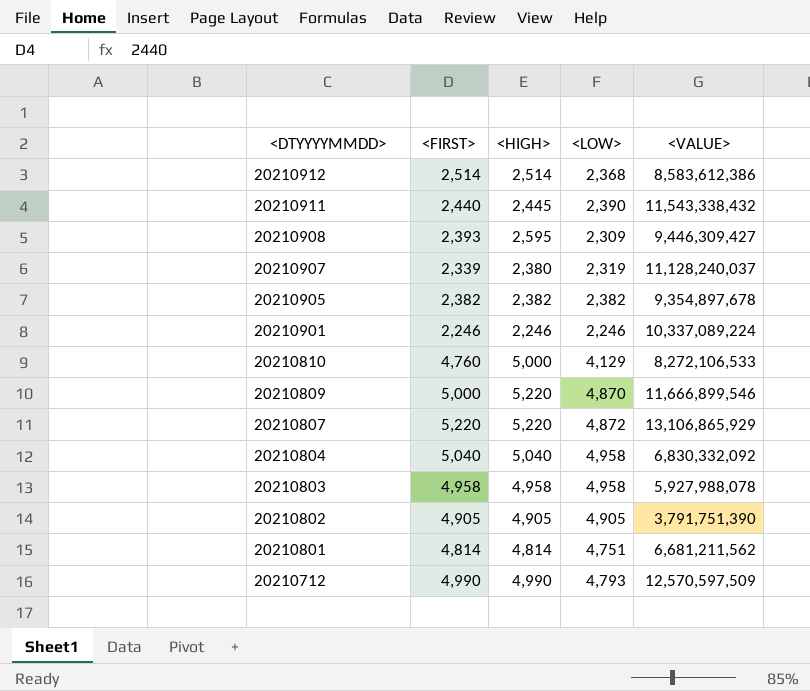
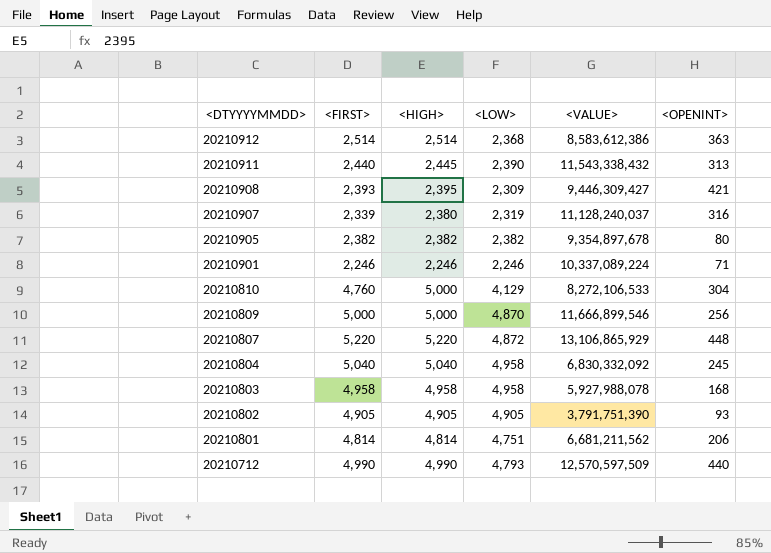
column <OPENINT> | position: none -> 6
20210908 | <HIGH>: 2,595 -> 2,395
20210809 | <HIGH>: 5,220 -> 5,000

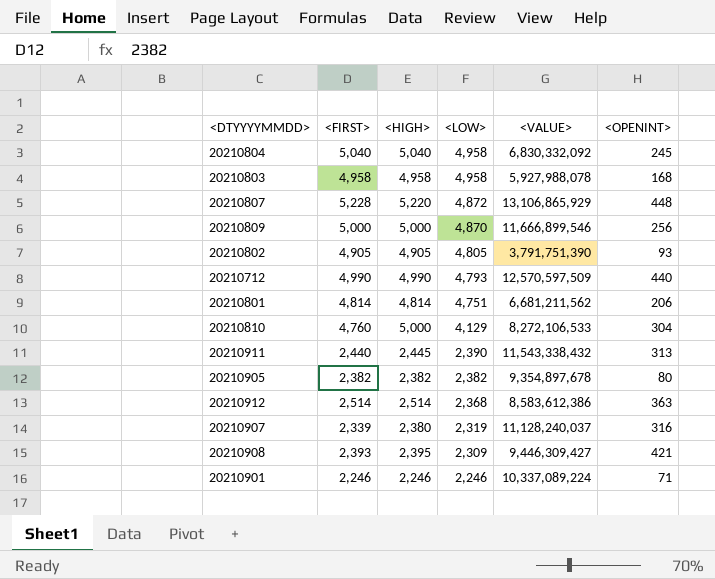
row order: <DTYYYYMMDD> descending -> <LOW> descending
20210807 | <FIRST>: 5,220 -> 5,228
20210802 | <LOW>: 4,905 -> 4,805

